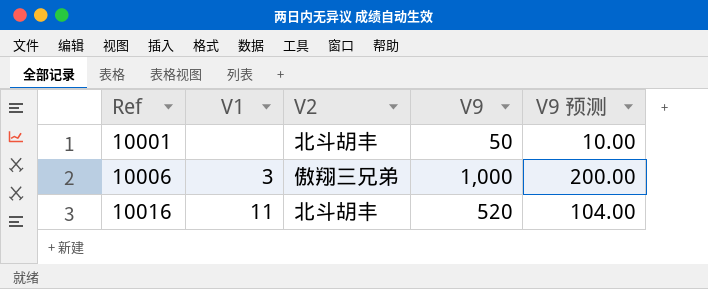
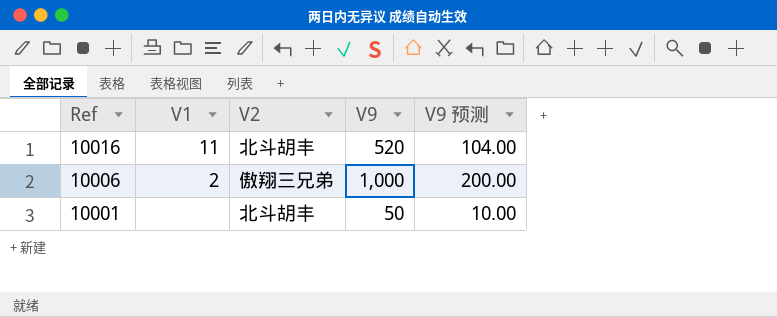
row order: Ref ascending -> Ref descending
10006 | V1: 3 -> 2

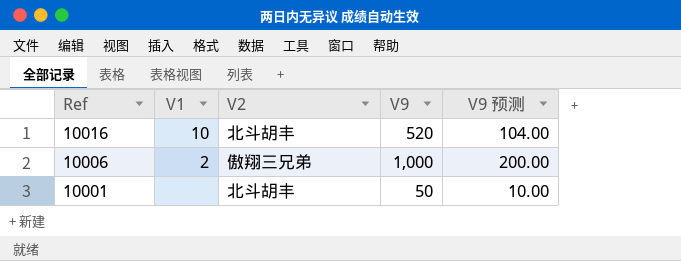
10016 | V1: 11 -> 10

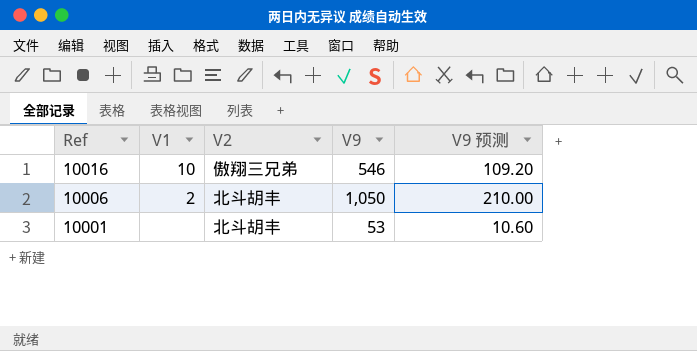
10016 | V2: 北斗胡丰 -> 傲翔三兄弟
10016 | V9: 520 -> 546
10016 | V9 预测: 104.00 -> 109.20
10006 | V2: 傲翔三兄弟 -> 北斗胡丰
10006 | V9: 1,000 -> 1,050
10006 | V9 预测: 200.00 -> 210.00
10001 | V9: 50 -> 53
10001 | V9 预测: 10.00 -> 10.60

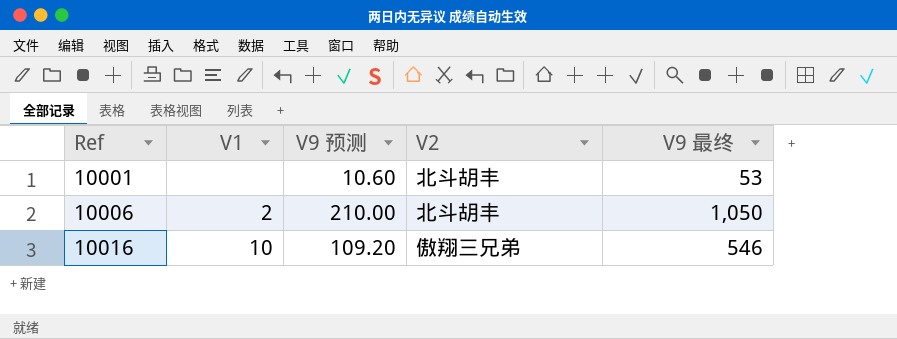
row order: Ref descending -> Ref ascending
column V9 预测 | position: 5 -> 3
column name: V9 -> V9 最终

